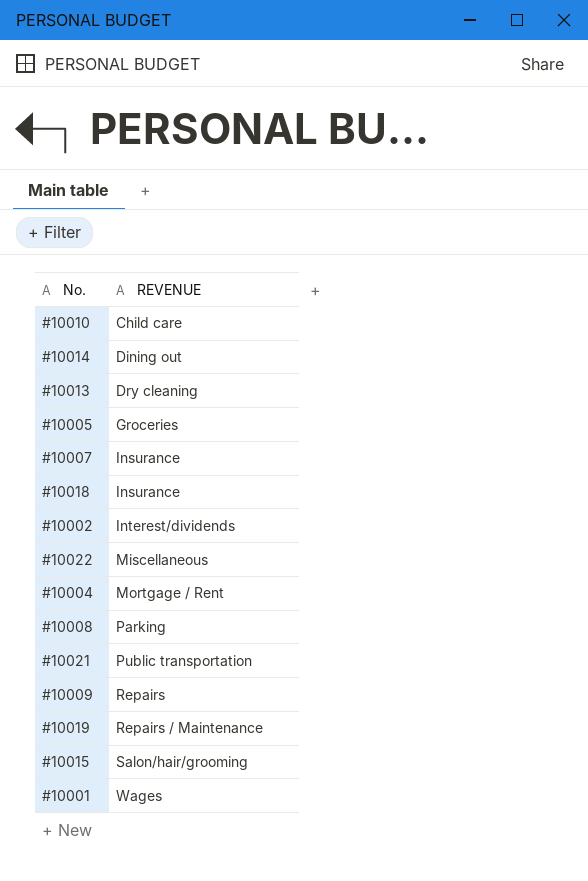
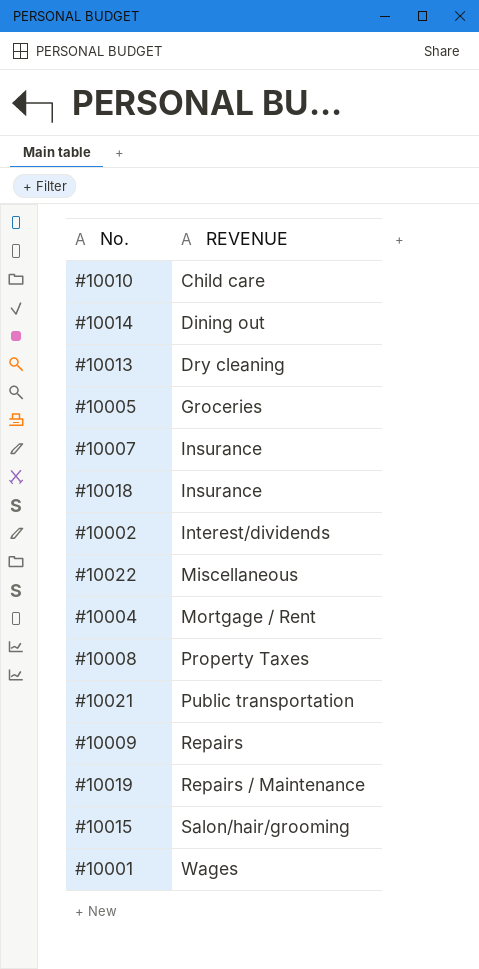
#10008 | REVENUE: Parking -> Property Taxes

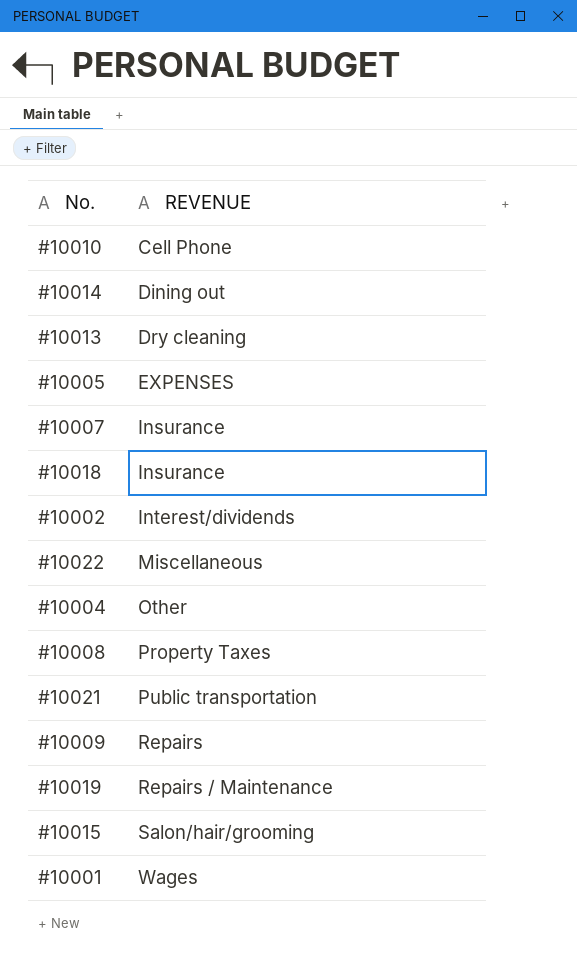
#10010 | REVENUE: Child care -> Cell Phone
#10005 | REVENUE: Groceries -> EXPENSES
#10004 | REVENUE: Mortgage / Rent -> Other

